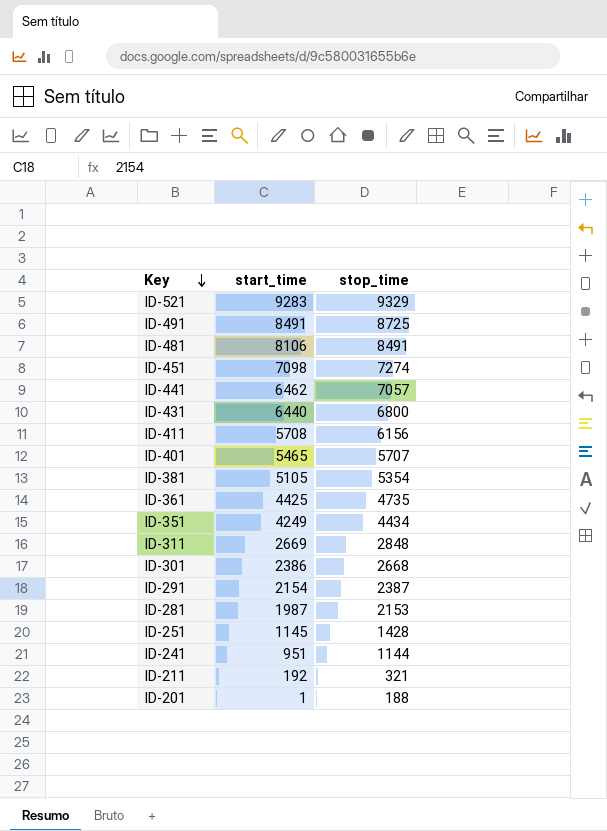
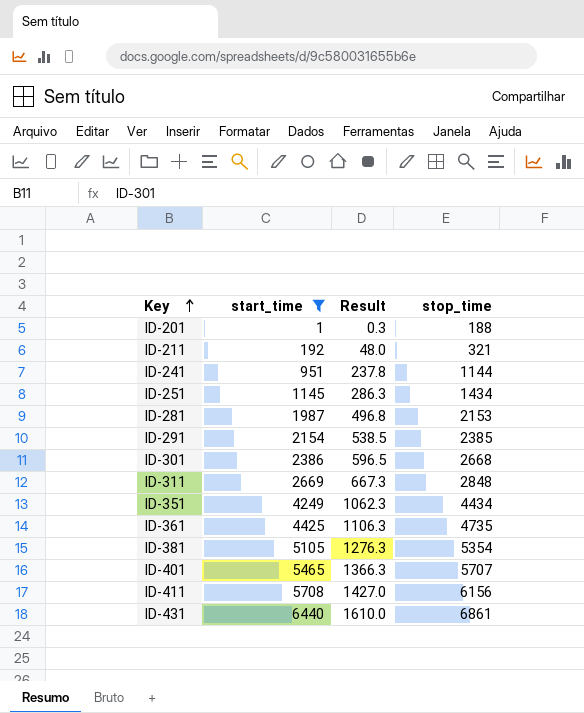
filter: none -> start_time <= 6440
row order: Key descending -> Key ascending
column Result | formula: none -> [start_time] * 0.25
ID-251 | stop_time: 1428 -> 1434
ID-291 | stop_time: 2387 -> 2385
ID-431 | stop_time: 6800 -> 6861

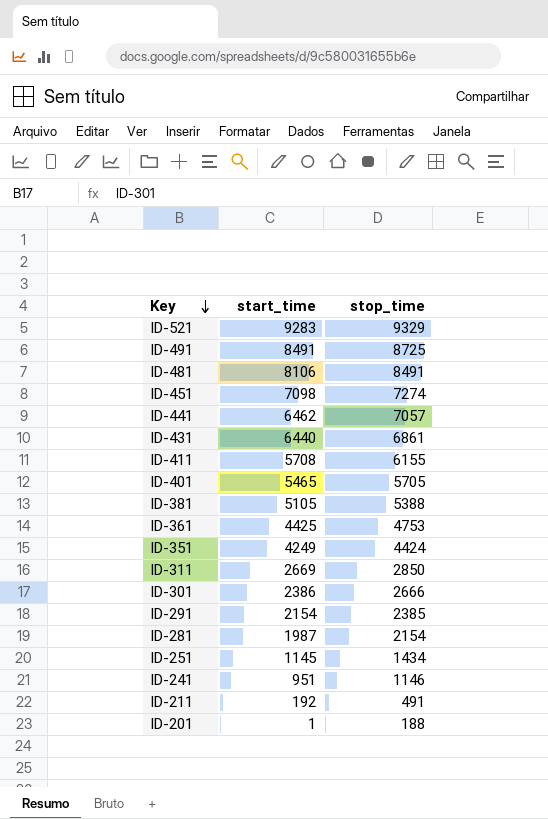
filter: start_time <= 6440 -> none
row order: Key ascending -> Key descending
column Result | formula: [start_time] * 0.25 -> none
ID-411 | stop_time: 6156 -> 6155
ID-401 | stop_time: 5707 -> 5705
ID-381 | stop_time: 5354 -> 5388
ID-361 | stop_time: 4735 -> 4753
ID-351 | stop_time: 4434 -> 4424
ID-311 | stop_time: 2848 -> 2850
ID-301 | stop_time: 2668 -> 2666
ID-281 | stop_time: 2153 -> 2154
ID-241 | stop_time: 1144 -> 1146
ID-211 | stop_time: 321 -> 491

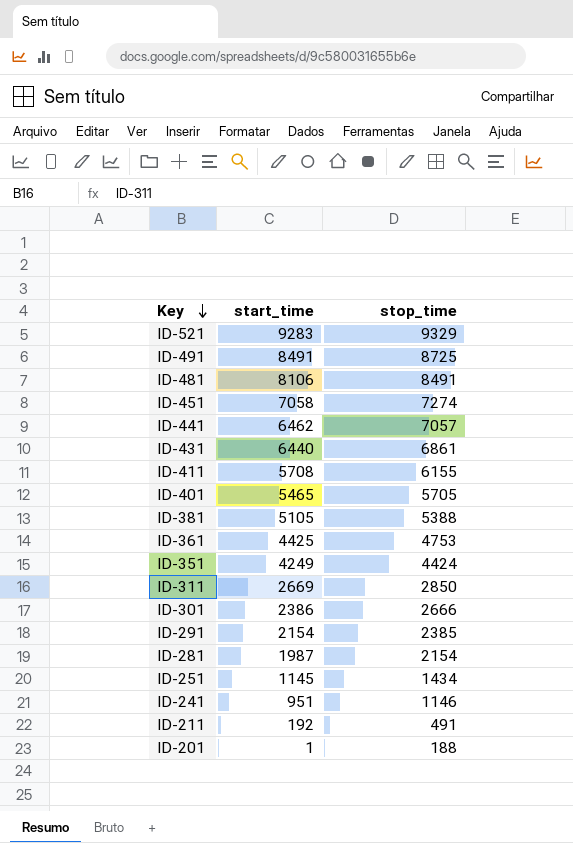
ID-451 | start_time: 7098 -> 7058

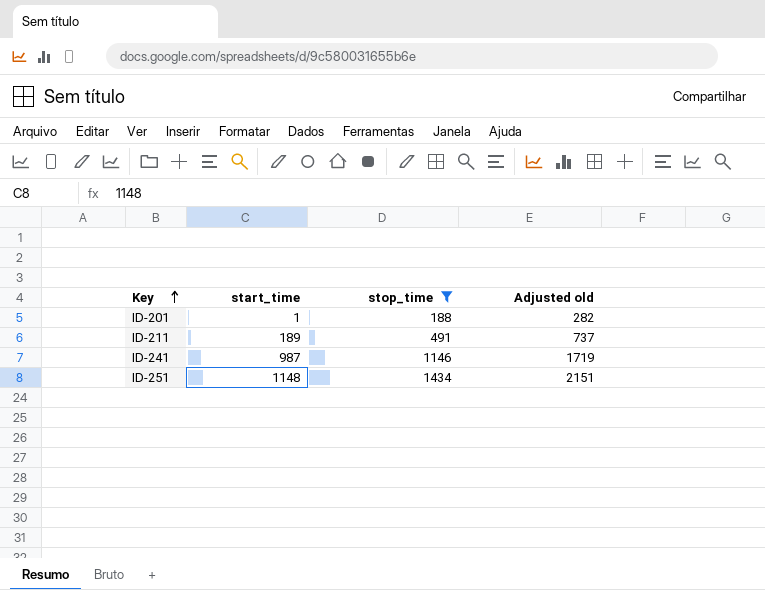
filter: none -> stop_time <= 1434
row order: Key descending -> Key ascending
column Adjusted old | formula: none -> [stop_time] * 1.5
ID-211 | start_time: 192 -> 189
ID-241 | start_time: 951 -> 987
ID-251 | start_time: 1145 -> 1148

